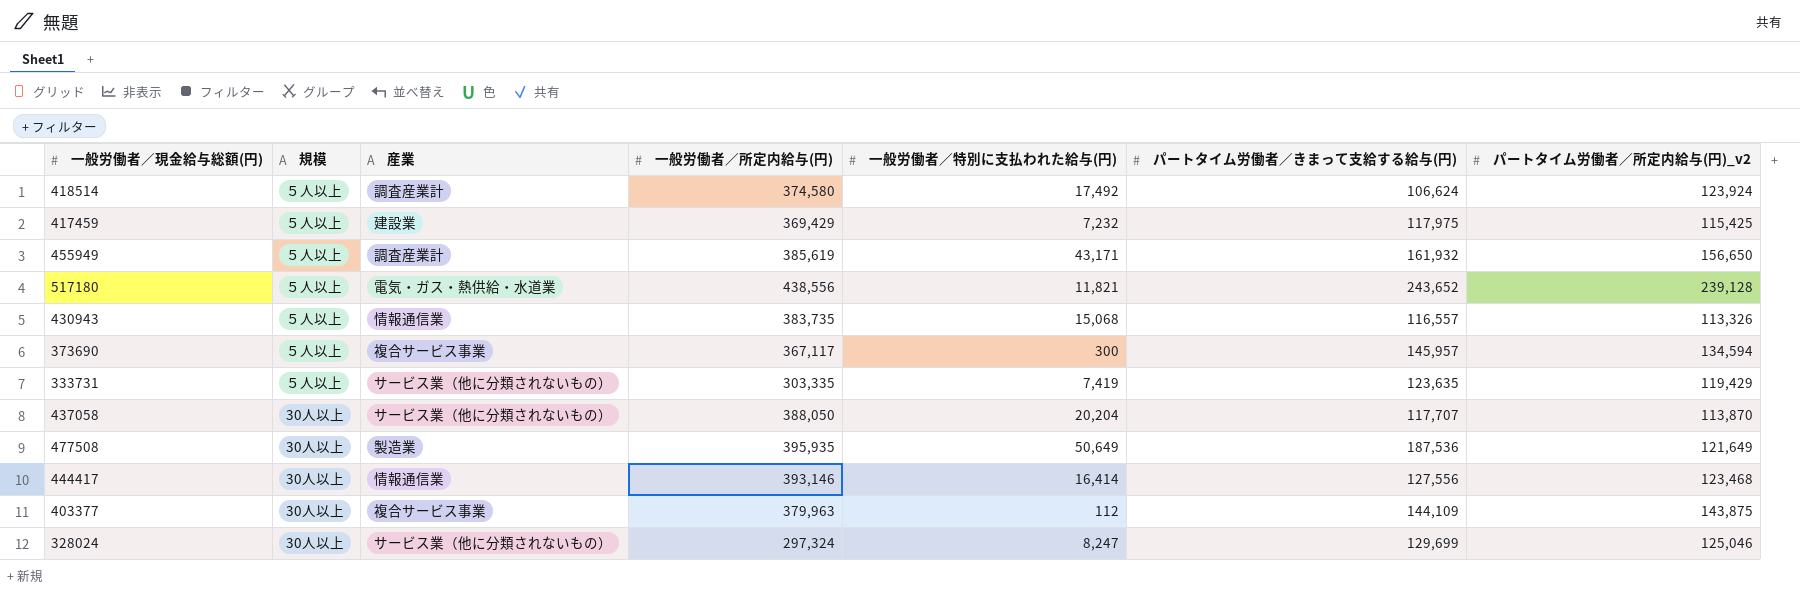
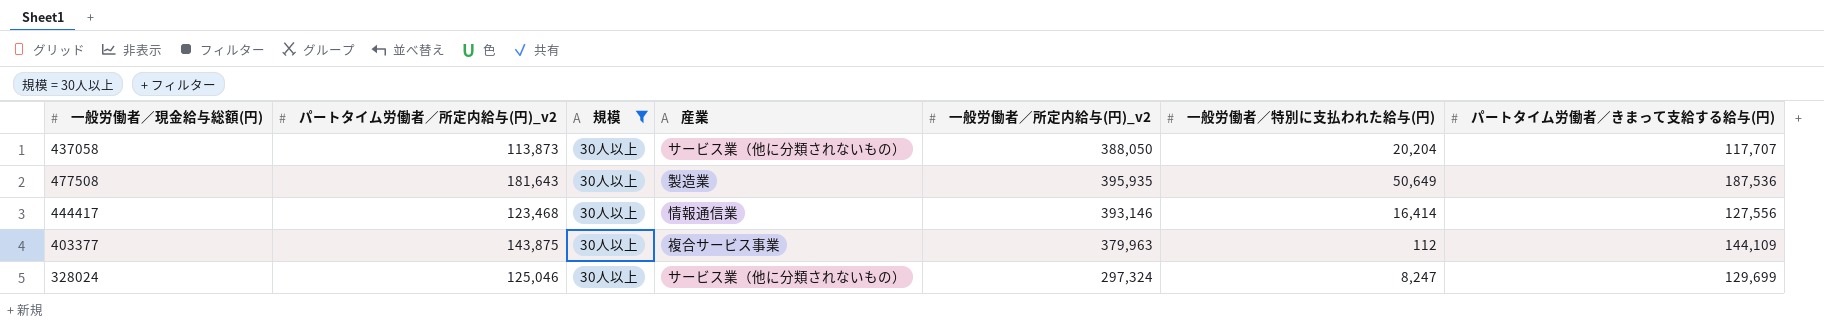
filter: none -> 規模 = 30人以上
column パートタイム労働者／所定内給与(円)_v2 | position: 7 -> 2
column name: 一般労働者／所定内給与(円) -> 一般労働者／所定内給与(円)_v2
437058 | パートタイム労働者／所定内給与(円)_v2: 113,870 -> 113,873
477508 | パートタイム労働者／所定内給与(円)_v2: 121,649 -> 181,643

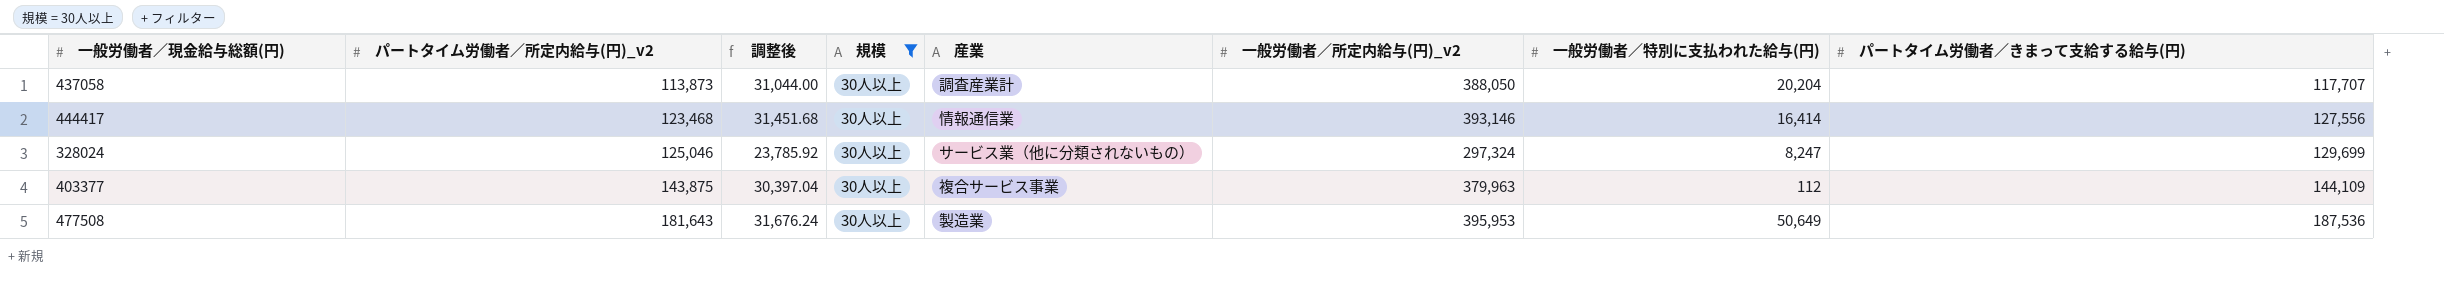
row order: none -> パートタイム労働者／所定内給与(円)_v2 ascending
column 調整後 | formula: none -> [一般労働者／所定内給与(円)_v2] * 0.08
437058 | 産業: サービス業（他に分類されないもの） -> 調査産業計
477508 | 一般労働者／所定内給与(円)_v2: 395,935 -> 395,953

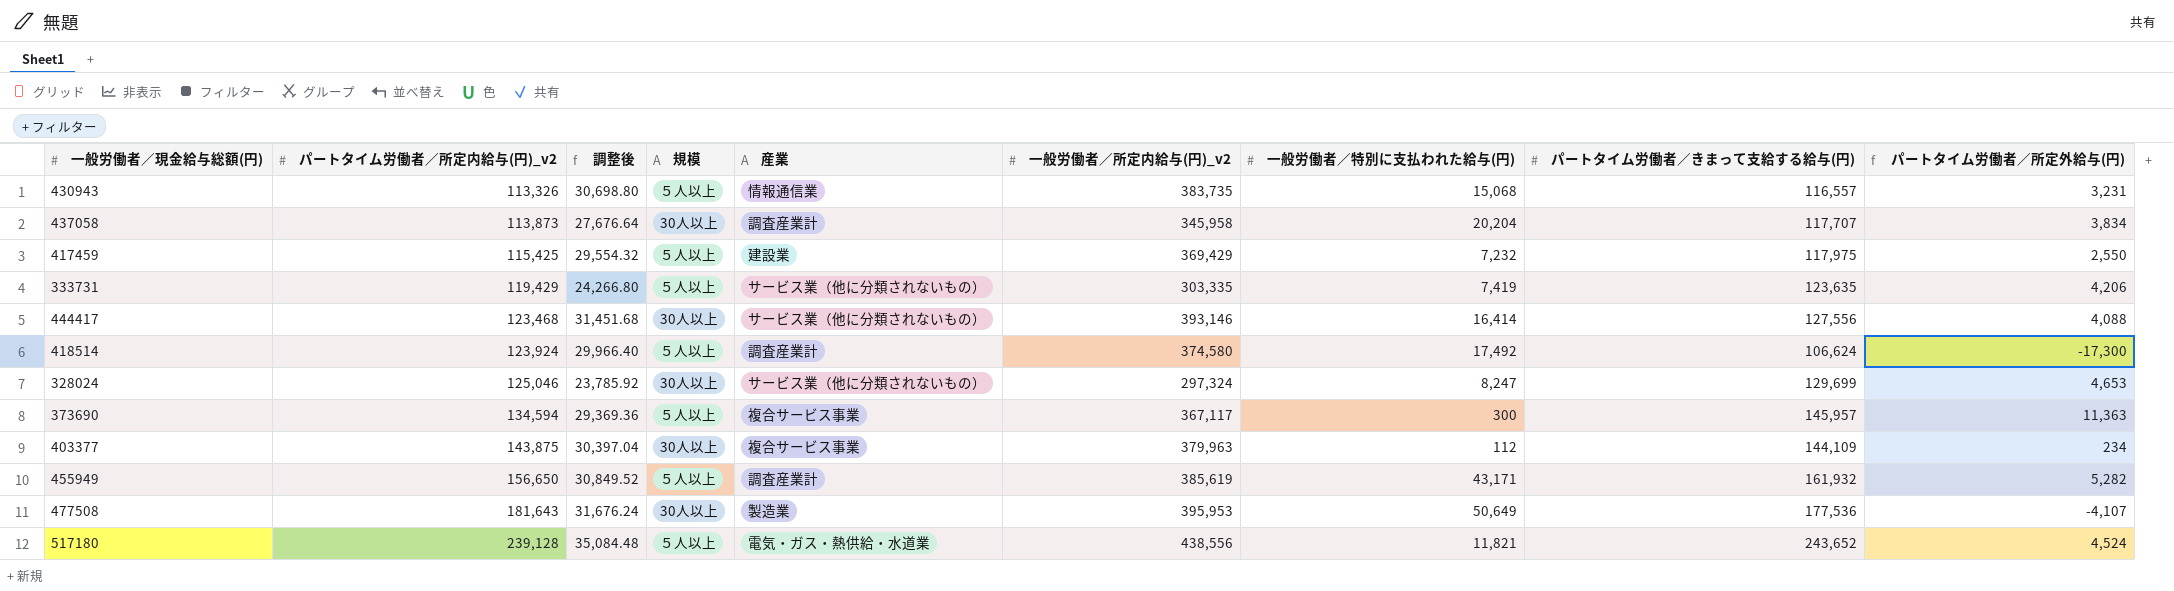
filter: 規模 = 30人以上 -> none
column パートタイム労働者／所定外給与(円) | formula: none -> [パートタイム労働者／きまって支給する給与(円)] - [パートタイム労働者／所定内給与(円)_v2]
437058 | 調整後: 31,044.00 -> 27,676.64
437058 | 一般労働者／所定内給与(円)_v2: 388,050 -> 345,958
444417 | 産業: 情報通信業 -> サービス業（他に分類されないもの）
477508 | パートタイム労働者／きまって支給する給与(円): 187,536 -> 177,536

